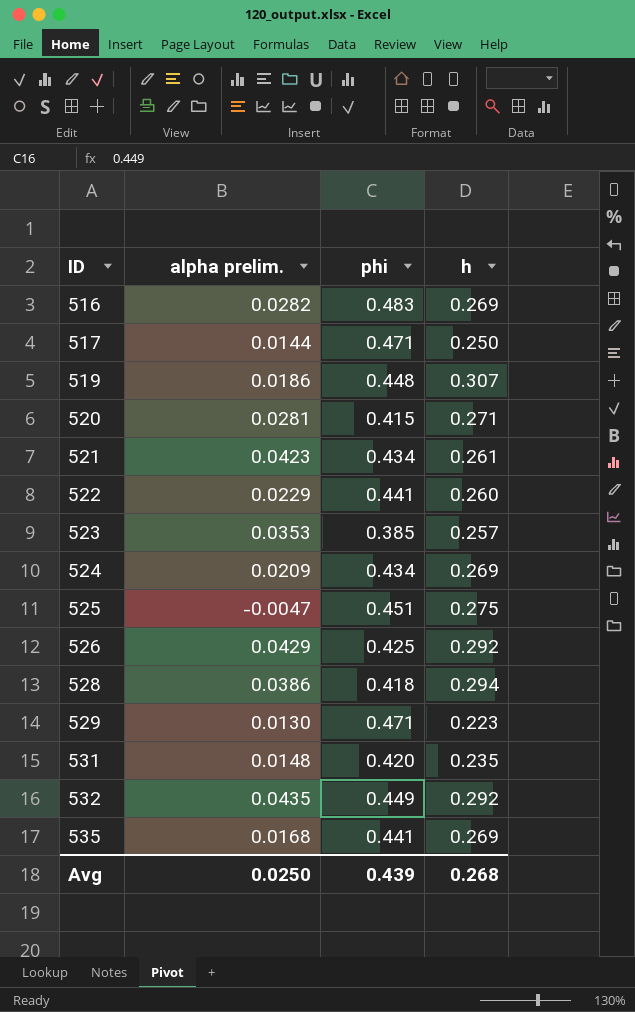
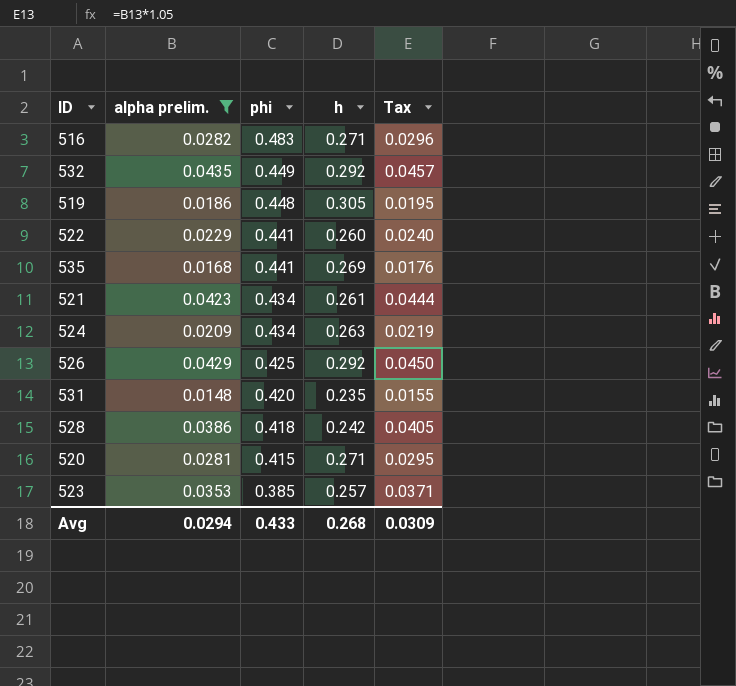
filter: none -> alpha prelim. >= 0.0148
row order: ID ascending -> phi descending
column Tax | formula: none -> [alpha prelim.] * 1.05
516 | h: 0.269 -> 0.271
519 | h: 0.307 -> 0.305
524 | h: 0.269 -> 0.263
528 | h: 0.294 -> 0.242
Avg | alpha prelim.: 0.0250 -> 0.0294
Avg | phi: 0.439 -> 0.433

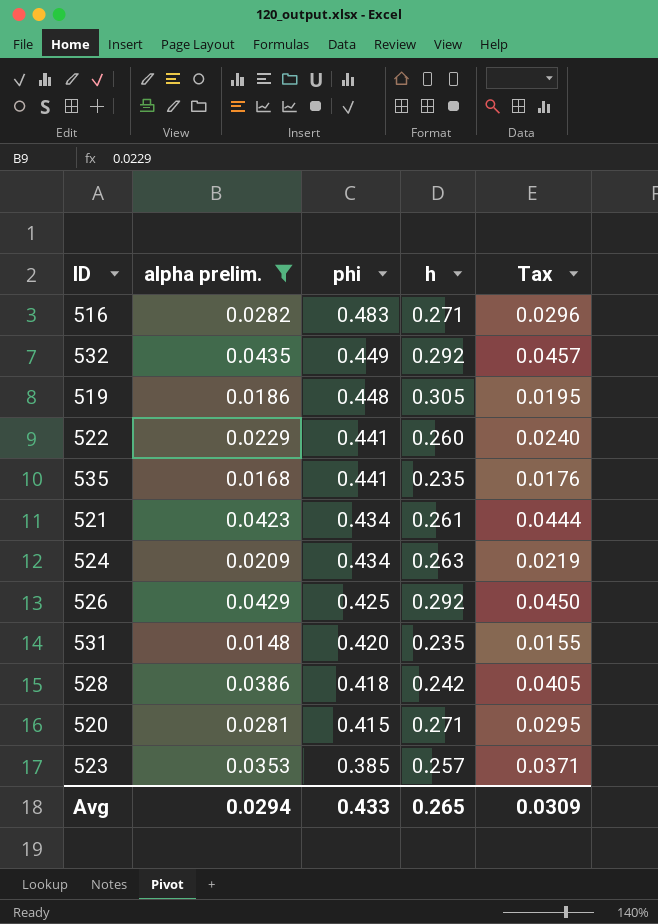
535 | h: 0.269 -> 0.235
Avg | h: 0.268 -> 0.265

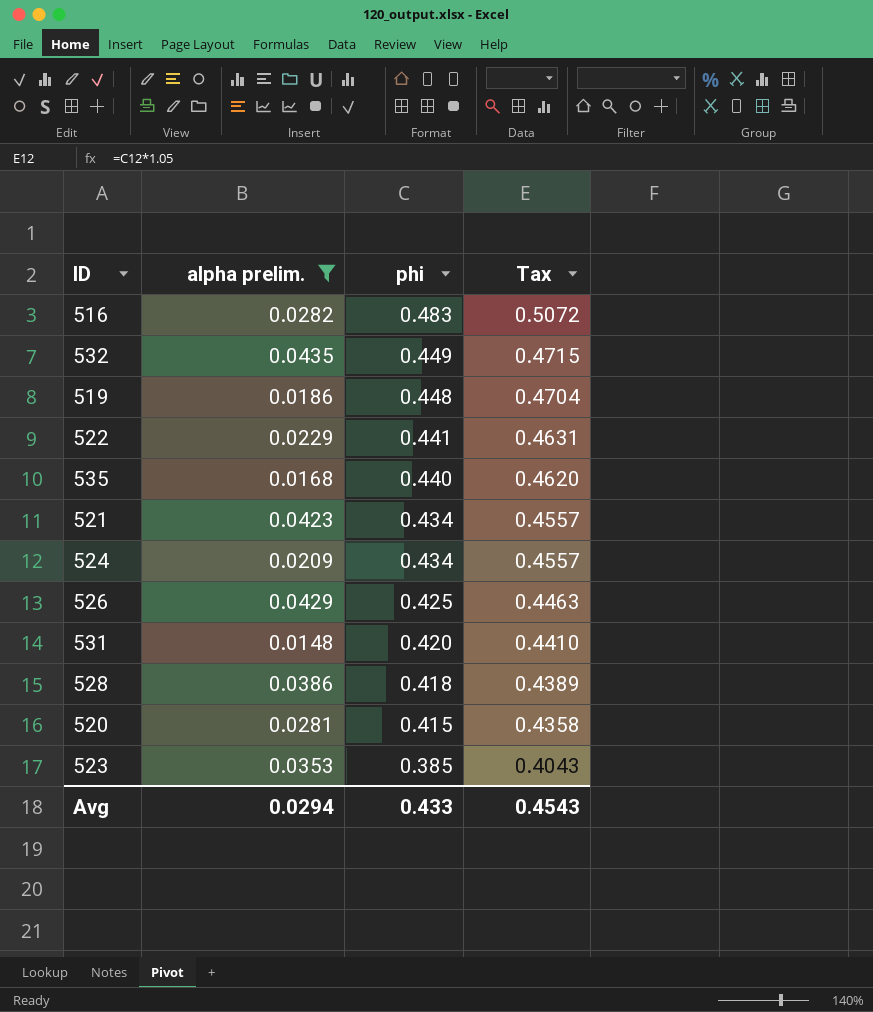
column h | position: 4 -> none
column Tax | formula: [alpha prelim.] * 1.05 -> [phi] * 1.05
535 | phi: 0.441 -> 0.440
Avg | Tax: 0.0309 -> 0.4543

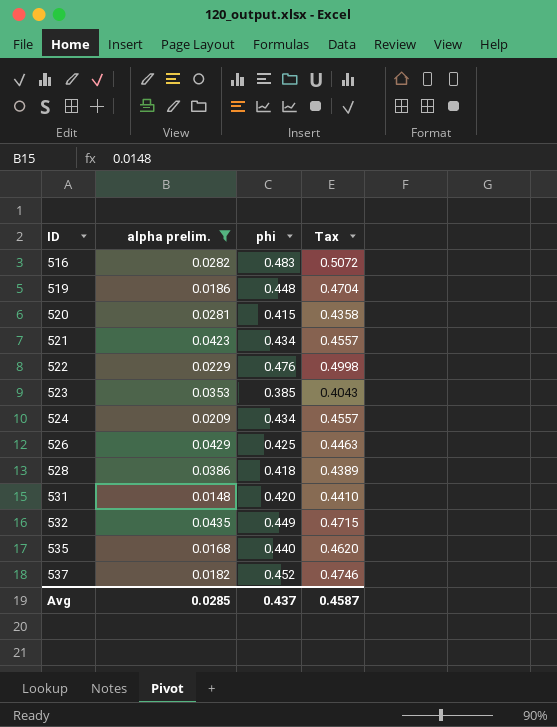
row order: phi descending -> ID ascending
522 | phi: 0.441 -> 0.476
522 | Tax: 0.4631 -> 0.4998
row 537: none -> 0.0182 | 0.452 | 0.4746
Avg | alpha prelim.: 0.0294 -> 0.0285
Avg | phi: 0.433 -> 0.437
Avg | Tax: 0.4543 -> 0.4587

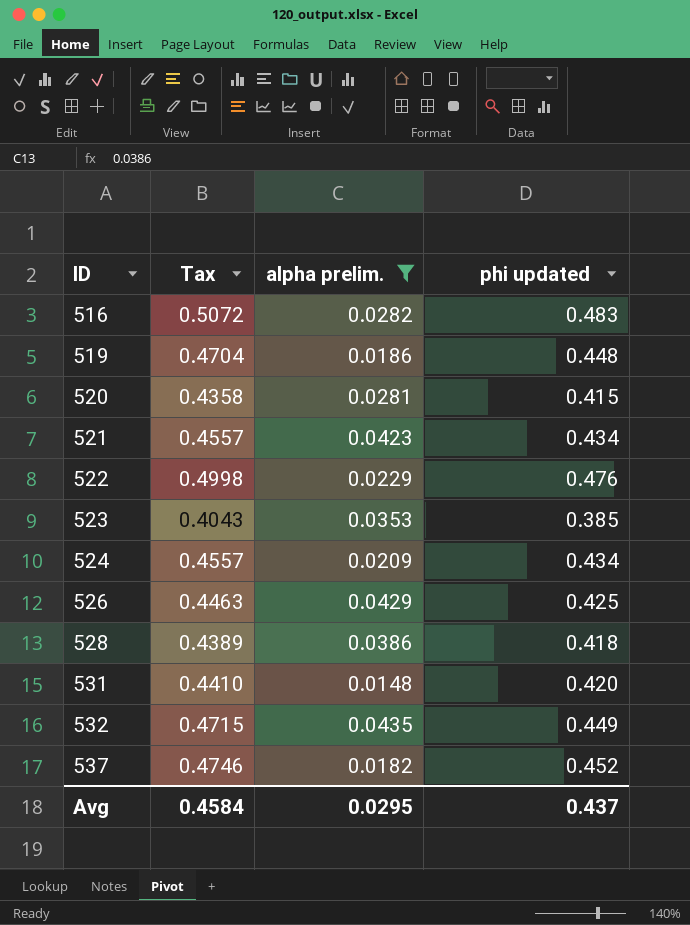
column Tax | position: 4 -> 2
column name: phi -> phi updated
row 535: 0.0168 | 0.440 | 0.4620 -> none
Avg | Tax: 0.4587 -> 0.4584
Avg | alpha prelim.: 0.0285 -> 0.0295

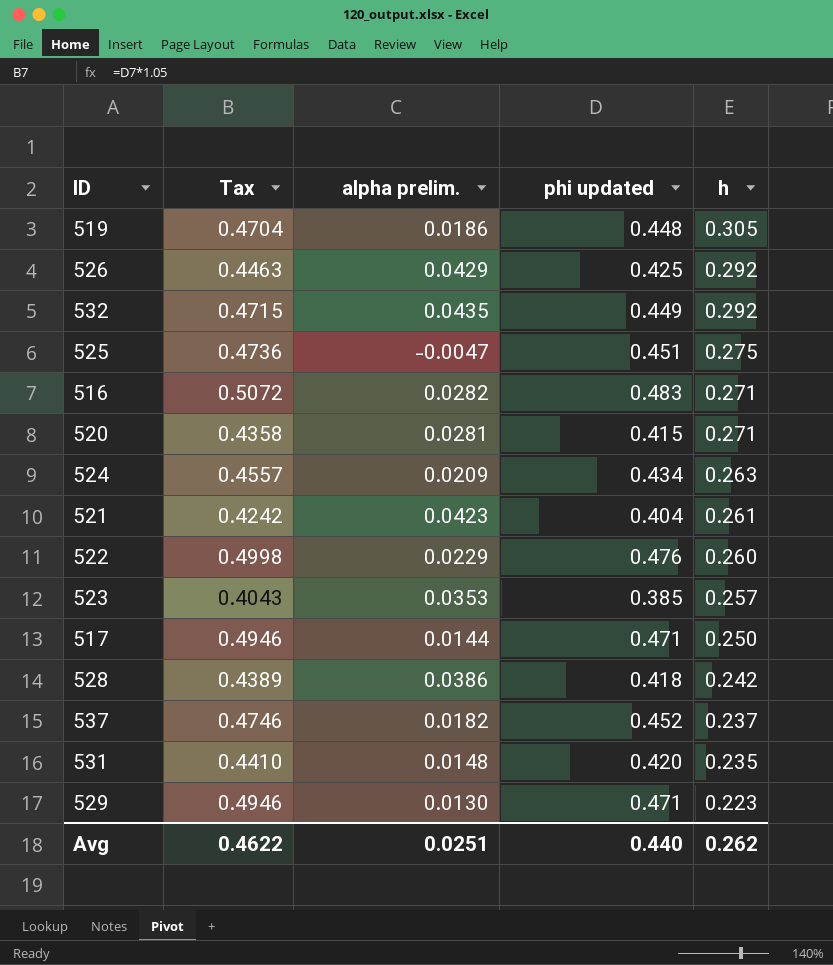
filter: alpha prelim. >= 0.0148 -> none
row order: ID ascending -> h descending
column h | position: none -> 5
521 | Tax: 0.4557 -> 0.4242
521 | phi updated: 0.434 -> 0.404
Avg | Tax: 0.4584 -> 0.4622
Avg | alpha prelim.: 0.0295 -> 0.0251
Avg | phi updated: 0.437 -> 0.440

